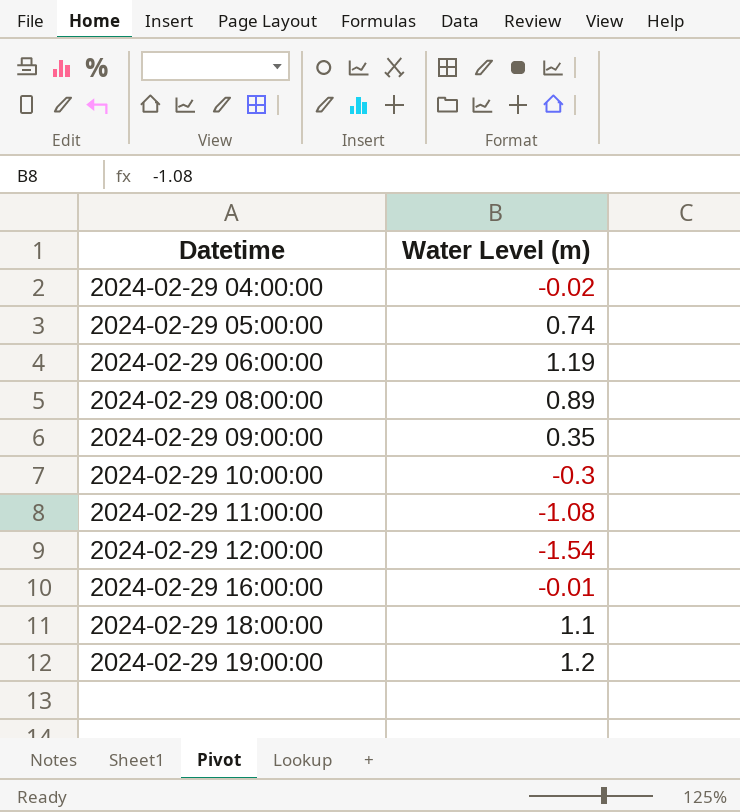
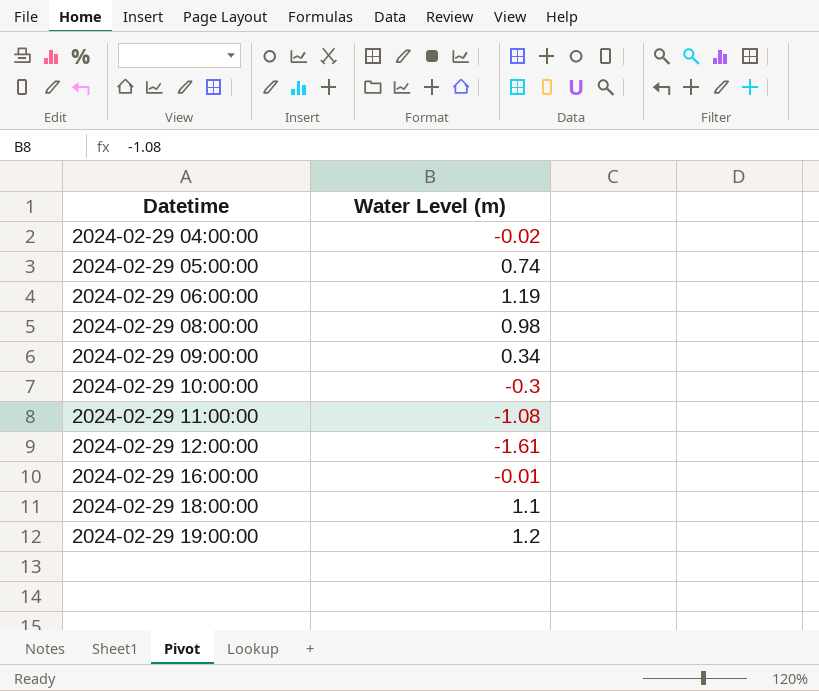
2024-02-29 08:00:00 | Water Level (m): 0.89 -> 0.98
2024-02-29 09:00:00 | Water Level (m): 0.35 -> 0.34
2024-02-29 12:00:00 | Water Level (m): -1.54 -> -1.61

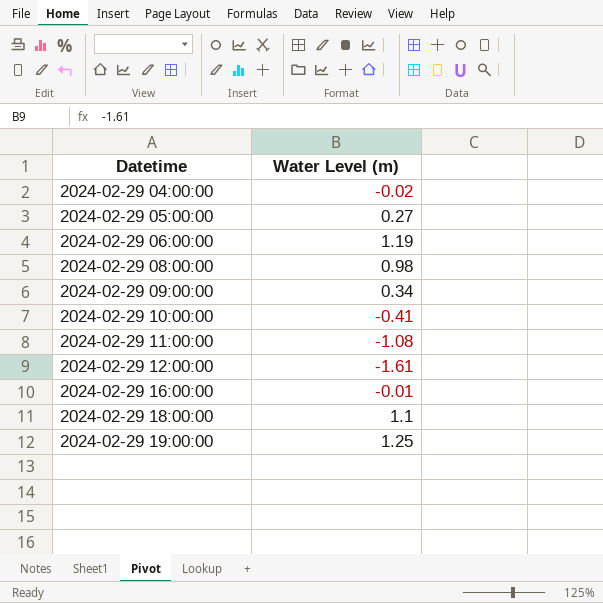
2024-02-29 05:00:00 | Water Level (m): 0.74 -> 0.27
2024-02-29 10:00:00 | Water Level (m): -0.3 -> -0.41
2024-02-29 19:00:00 | Water Level (m): 1.2 -> 1.25

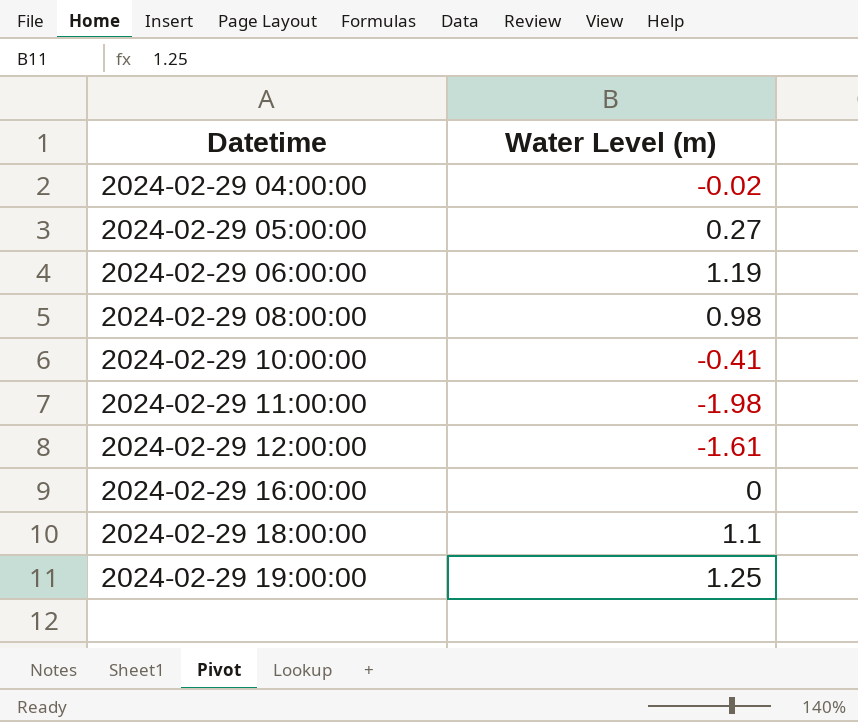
row 2024-02-29 09:00:00: 0.34 -> none
2024-02-29 11:00:00 | Water Level (m): -1.08 -> -1.98
2024-02-29 16:00:00 | Water Level (m): -0.01 -> 0

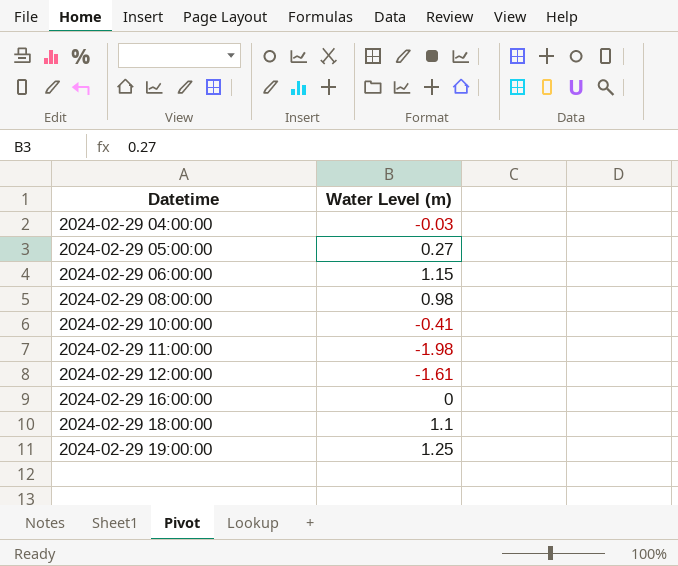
2024-02-29 04:00:00 | Water Level (m): -0.02 -> -0.03
2024-02-29 06:00:00 | Water Level (m): 1.19 -> 1.15

